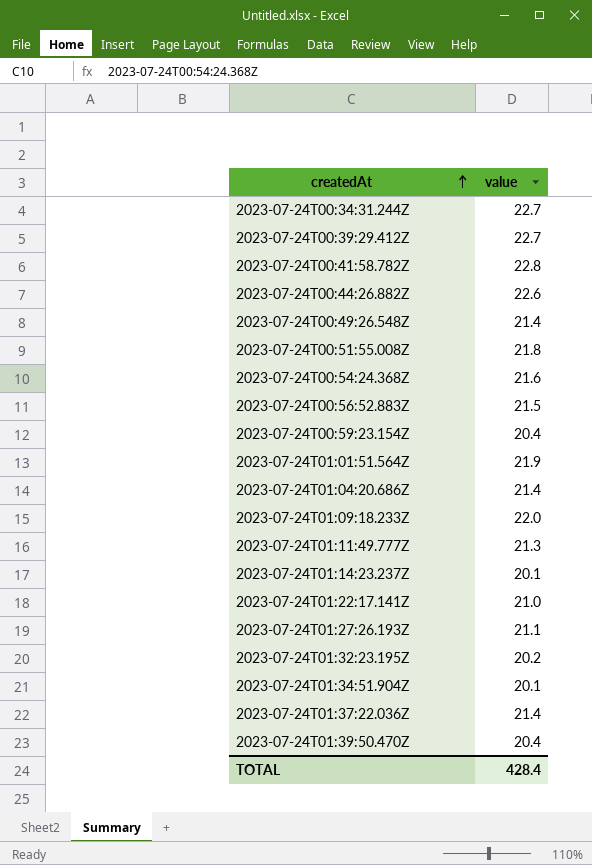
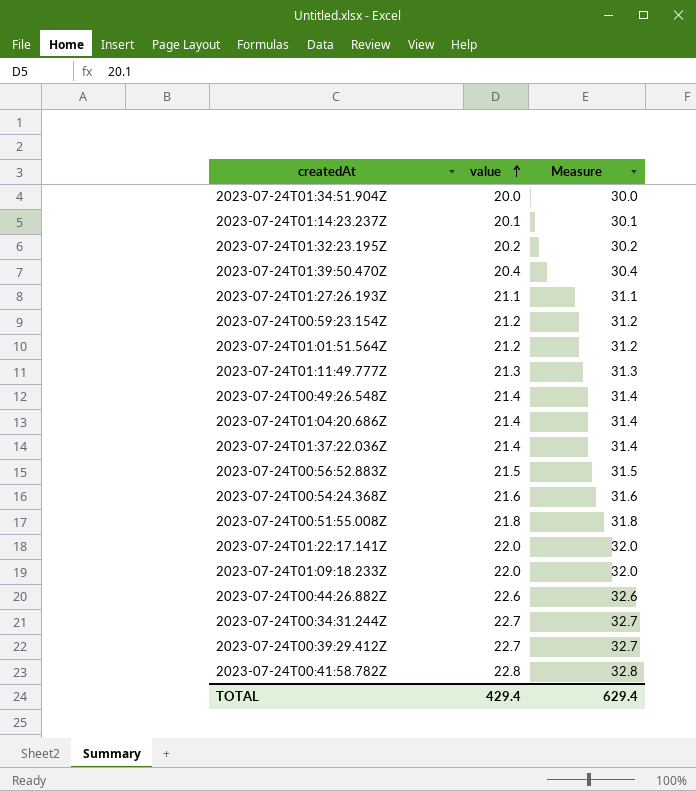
row order: createdAt ascending -> value ascending
column Measure | formula: none -> [value] + 10
2023-07-24T01:34:51.904Z | value: 20.1 -> 20.0
2023-07-24T00:59:23.154Z | value: 20.4 -> 21.2
2023-07-24T01:01:51.564Z | value: 21.9 -> 21.2
2023-07-24T01:22:17.141Z | value: 21.0 -> 22.0
TOTAL | value: 428.4 -> 429.4

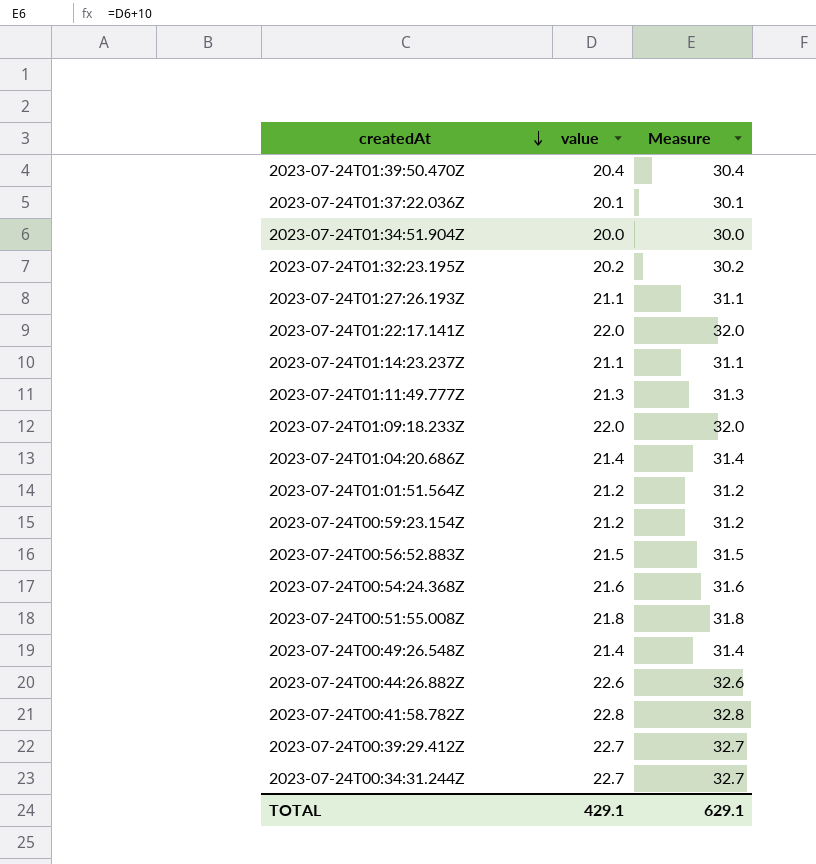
row order: value ascending -> createdAt descending
2023-07-24T01:37:22.036Z | value: 21.4 -> 20.1
2023-07-24T01:37:22.036Z | Measure: 31.4 -> 30.1
2023-07-24T01:14:23.237Z | value: 20.1 -> 21.1
2023-07-24T01:14:23.237Z | Measure: 30.1 -> 31.1
TOTAL | value: 429.4 -> 429.1
TOTAL | Measure: 629.4 -> 629.1

